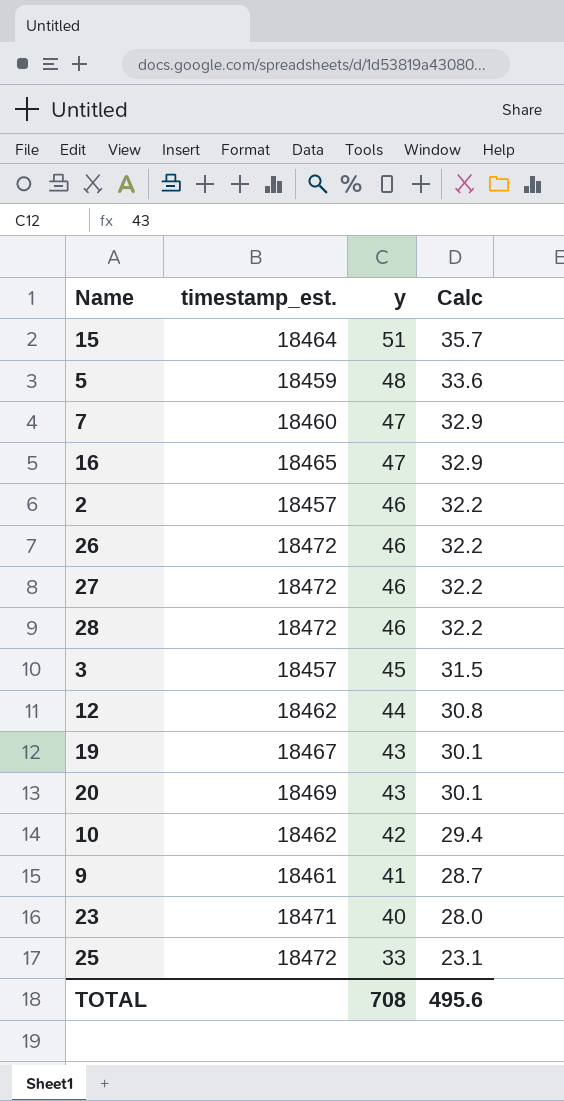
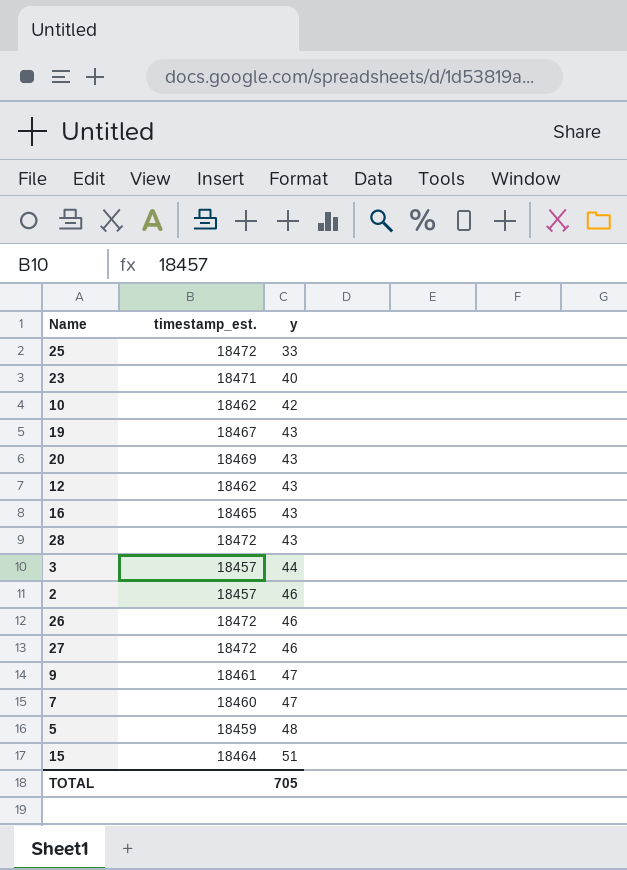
row order: y descending -> y ascending
column Calc | formula: [y] * 0.7 -> none
12 | y: 44 -> 43
16 | y: 47 -> 43
28 | y: 46 -> 43
3 | y: 45 -> 44
9 | y: 41 -> 47
TOTAL | y: 708 -> 705

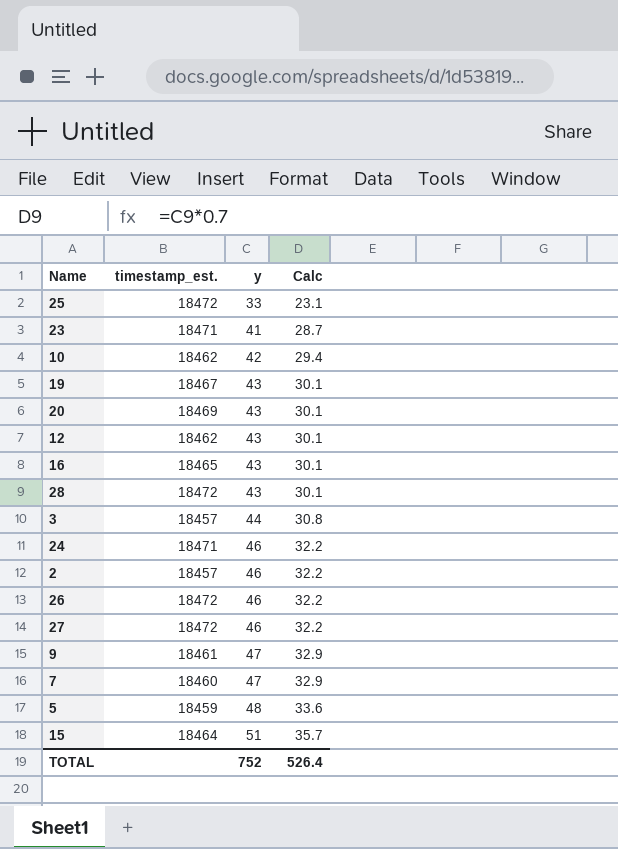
column Calc | formula: none -> [y] * 0.7
23 | y: 40 -> 41
row 24: none -> 18471 | 46 | 32.2
TOTAL | y: 705 -> 752

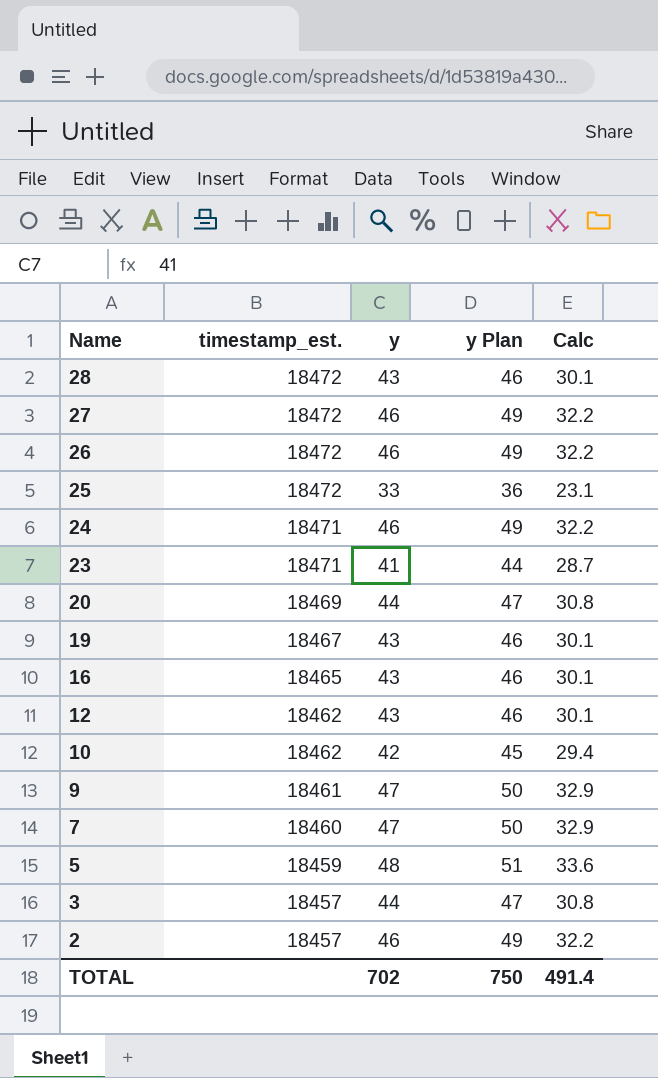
row order: y ascending -> Name descending
column y Plan | formula: none -> [y] + 3
row 15: 18464 | 51 | 35.7 -> none
20 | y: 43 -> 44
20 | Calc: 30.1 -> 30.8
TOTAL | y: 752 -> 702
TOTAL | Calc: 526.4 -> 491.4

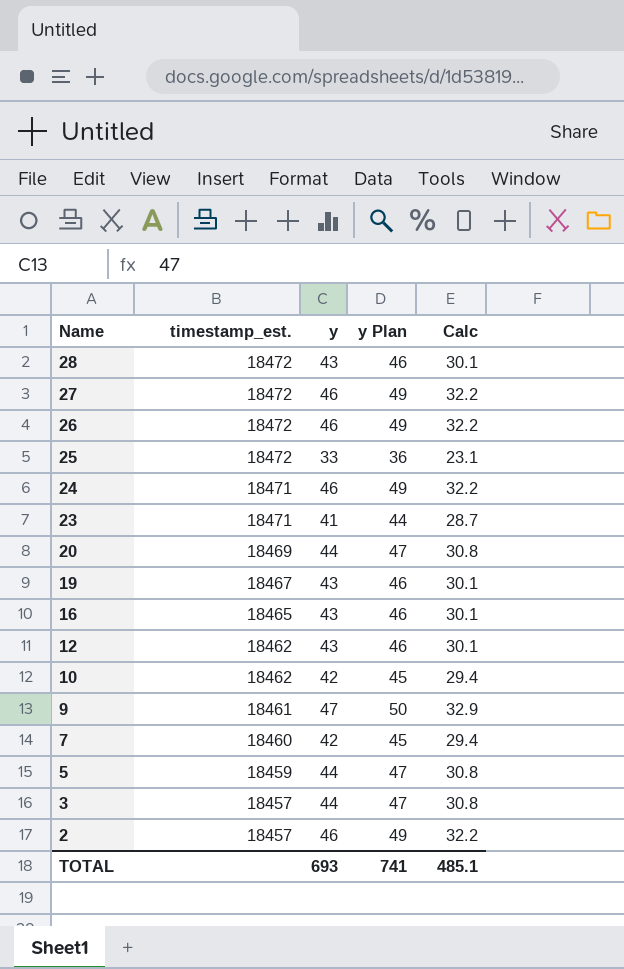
7 | y: 47 -> 42
7 | y Plan: 50 -> 45
7 | Calc: 32.9 -> 29.4
5 | y: 48 -> 44
5 | y Plan: 51 -> 47
5 | Calc: 33.6 -> 30.8
TOTAL | y: 702 -> 693
TOTAL | y Plan: 750 -> 741
TOTAL | Calc: 491.4 -> 485.1

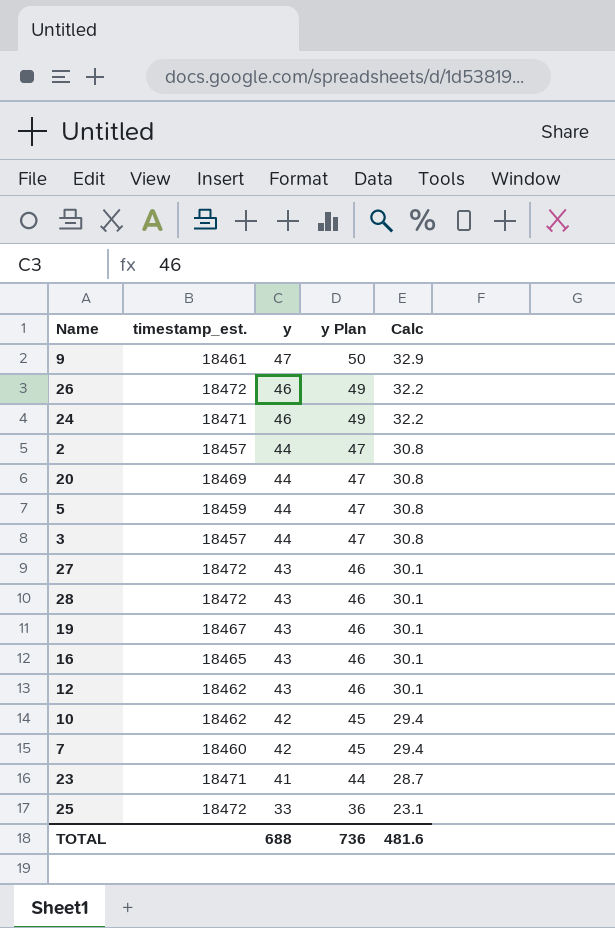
row order: Name descending -> y descending
2 | y: 46 -> 44
2 | y Plan: 49 -> 47
2 | Calc: 32.2 -> 30.8
27 | y: 46 -> 43
27 | y Plan: 49 -> 46
27 | Calc: 32.2 -> 30.1
TOTAL | y: 693 -> 688
TOTAL | y Plan: 741 -> 736
TOTAL | Calc: 485.1 -> 481.6

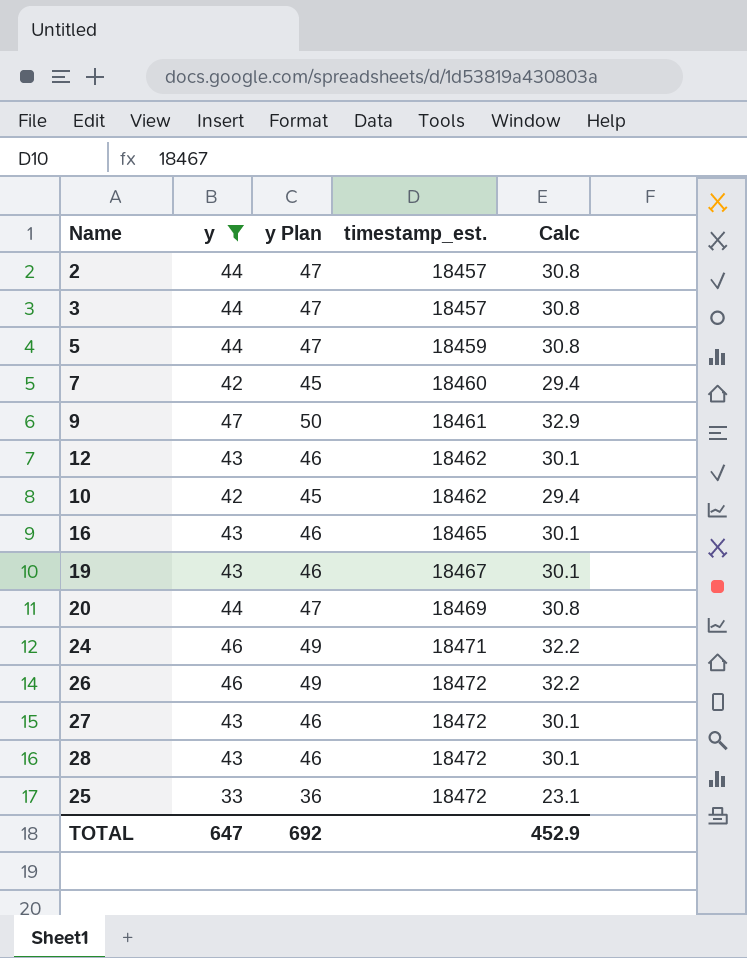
filter: none -> y != 41
row order: y descending -> timestamp_est. ascending
column timestamp_est. | position: 2 -> 4
TOTAL | y: 688 -> 647
TOTAL | y Plan: 736 -> 692
TOTAL | Calc: 481.6 -> 452.9

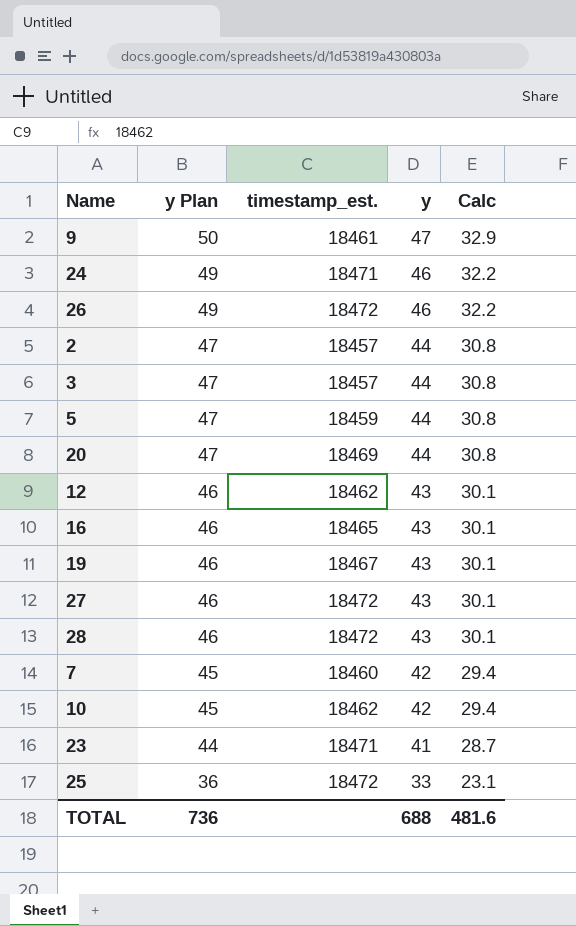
filter: y != 41 -> none
row order: timestamp_est. ascending -> y Plan descending
column y | position: 2 -> 4
TOTAL | y Plan: 692 -> 736
TOTAL | y: 647 -> 688
TOTAL | Calc: 452.9 -> 481.6

